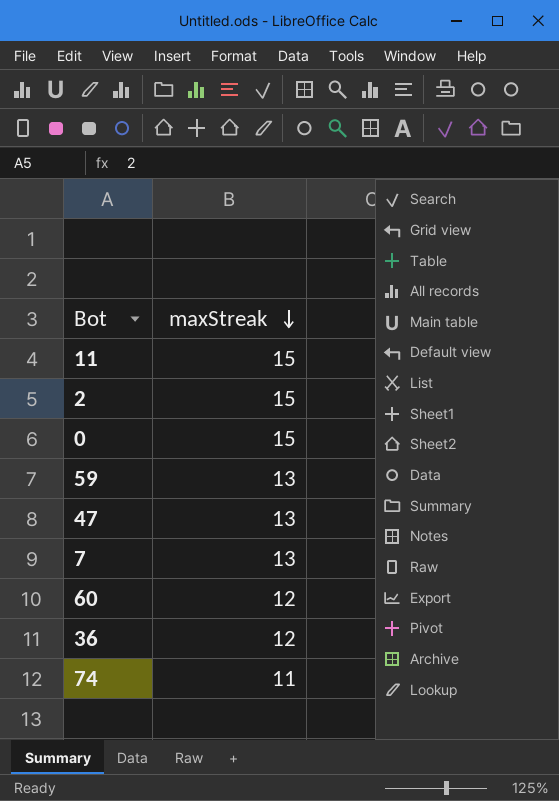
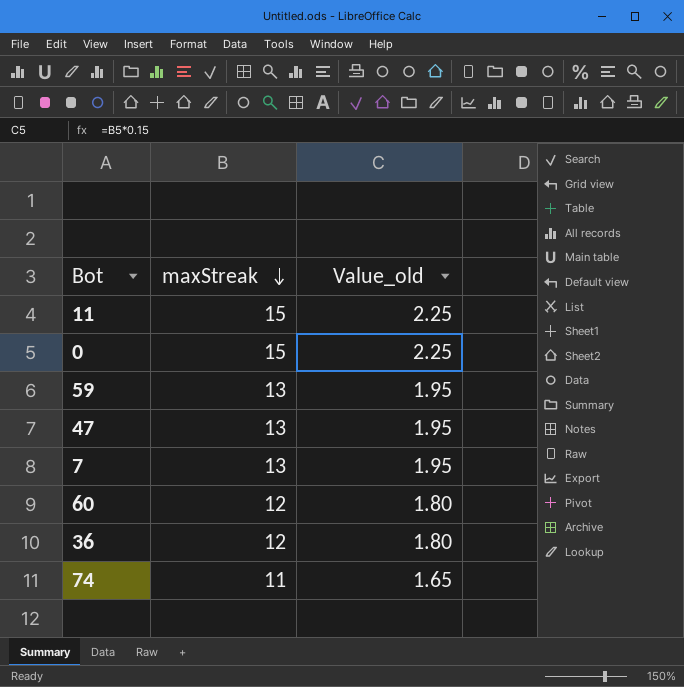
column Value_old | formula: none -> [maxStreak] * 0.15
row 2: 15 -> none

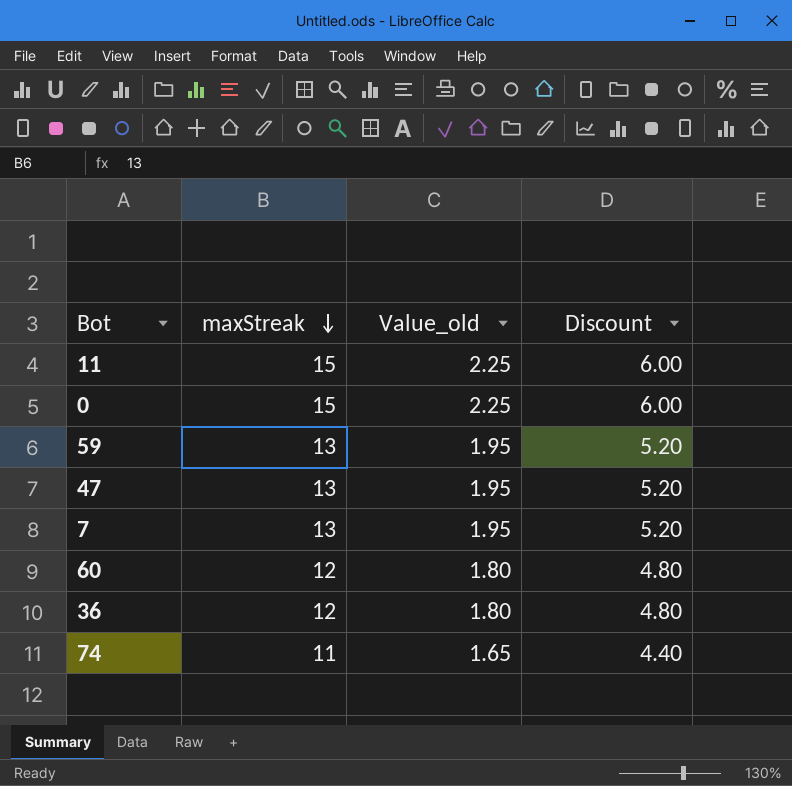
column Discount | formula: none -> [maxStreak] * 0.4

